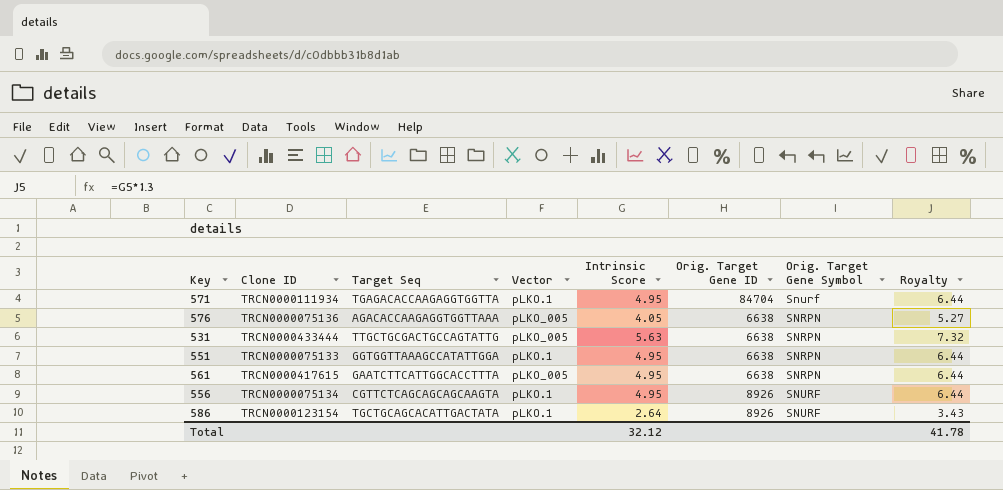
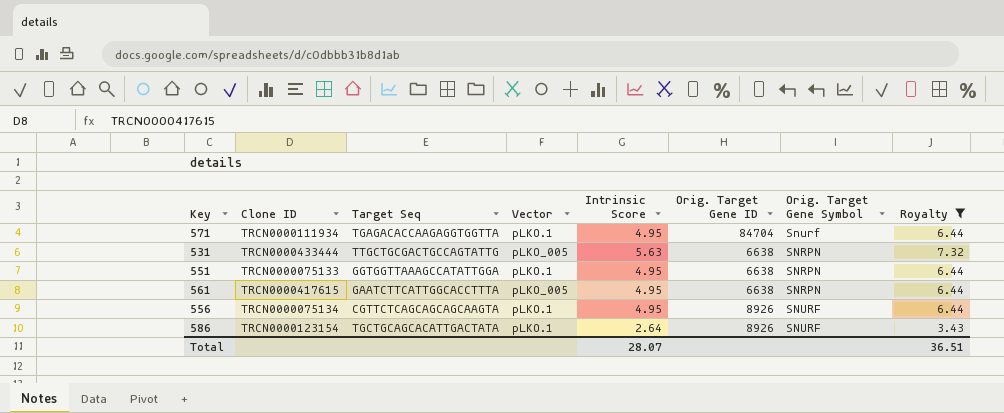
filter: none -> Royalty != 5.27
Total | Intrinsic Score: 32.12 -> 28.07
Total | Royalty: 41.78 -> 36.51

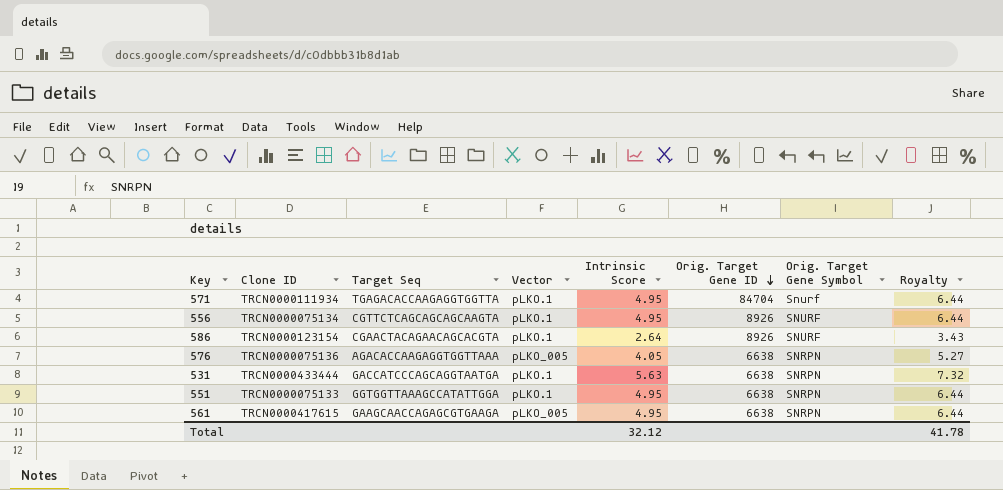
filter: Royalty != 5.27 -> none
row order: none -> Orig. Target Gene ID descending
586 | Target Seq: TGCTGCAGCACATTGACTATA -> CGAACTACAGAACAGCACGTA
531 | Target Seq: TTGCTGCGACTGCCAGTATTG -> GACCATCCCAGCAGGTAATGA
531 | Vector: pLKO_005 -> pLKO.1
561 | Target Seq: GAATCTTCATTGGCACCTTTA -> GAAGCAACCAGAGCGTGAAGA
Total | Intrinsic Score: 28.07 -> 32.12
Total | Royalty: 36.51 -> 41.78

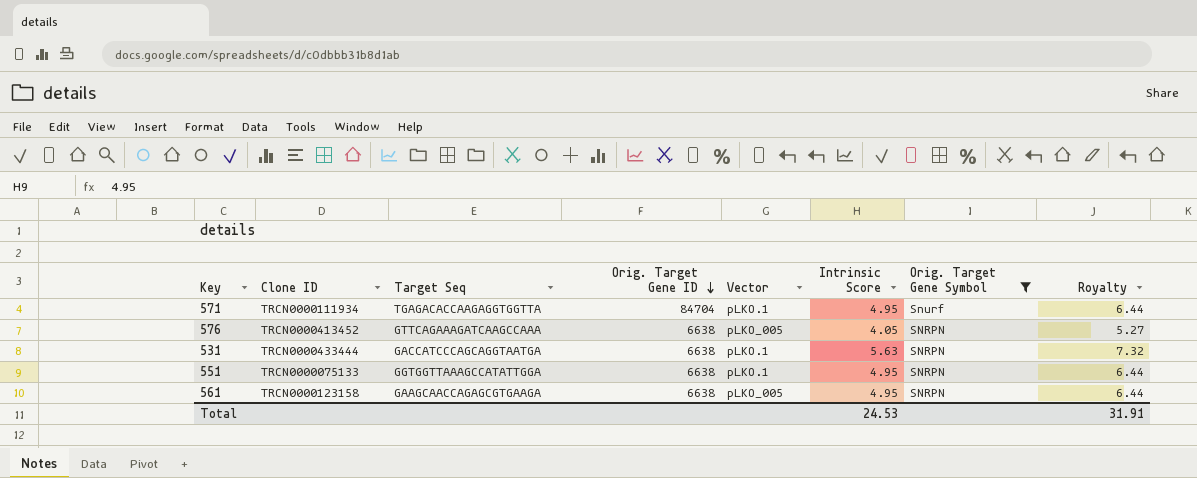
filter: none -> Orig. Target Gene Symbol != SNURF
column Orig. Target Gene ID | position: 6 -> 4
576 | Clone ID: TRCN0000075136 -> TRCN0000413452
576 | Target Seq: AGACACCAAGAGGTGGTTAAA -> GTTCAGAAAGATCAAGCCAAA
561 | Clone ID: TRCN0000417615 -> TRCN0000123158
Total | Intrinsic Score: 32.12 -> 24.53
Total | Royalty: 41.78 -> 31.91

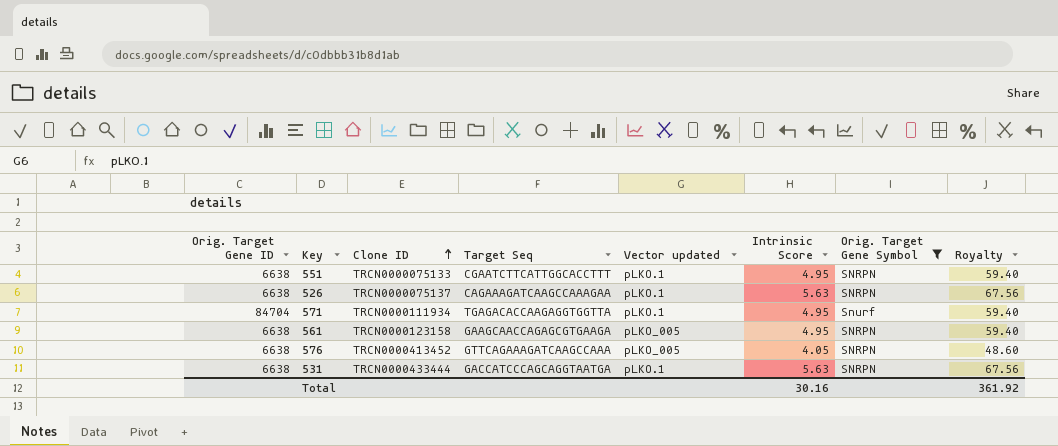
row order: Orig. Target Gene ID descending -> Clone ID ascending
column Orig. Target Gene ID | position: 4 -> 1
column name: Vector -> Vector updated
column Royalty | formula: [Intrinsic Score] * 1.3 -> [Intrinsic Score] * 12
551 | Target Seq: GGTGGTTAAAGCCATATTGGA -> CGAATCTTCATTGGCACCTTT
row 526: none -> 6638 | TRCN0000075137 | CAGAAAGATCAAGCCAAAGAA | pLKO.1 | 5.63 | SNRPN | 67.56
Total | Intrinsic Score: 24.53 -> 30.16
Total | Royalty: 31.91 -> 361.92

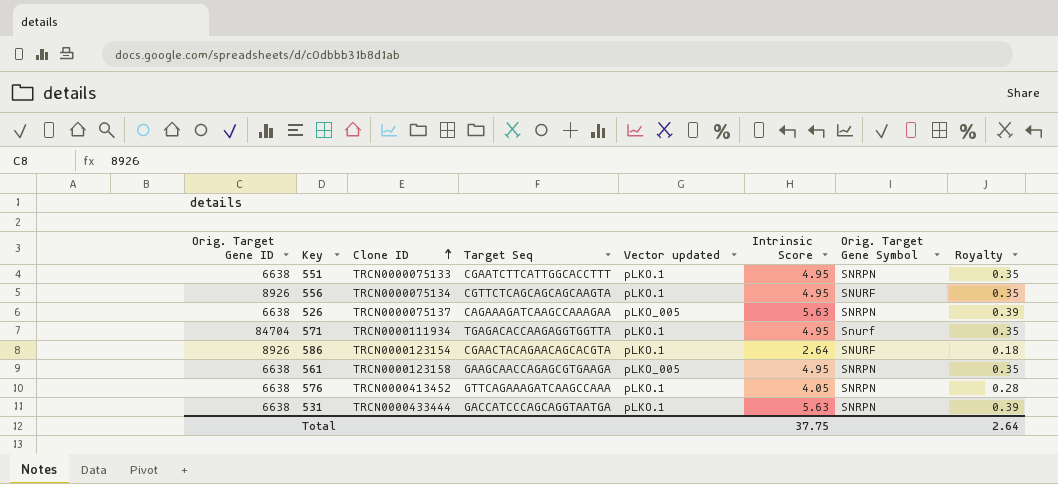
filter: Orig. Target Gene Symbol != SNURF -> none
column Royalty | formula: [Intrinsic Score] * 12 -> [Intrinsic Score] * 0.07
526 | Vector updated: pLKO.1 -> pLKO_005
576 | Vector updated: pLKO_005 -> pLKO.1
Total | Intrinsic Score: 30.16 -> 37.75
Total | Royalty: 361.92 -> 2.64

